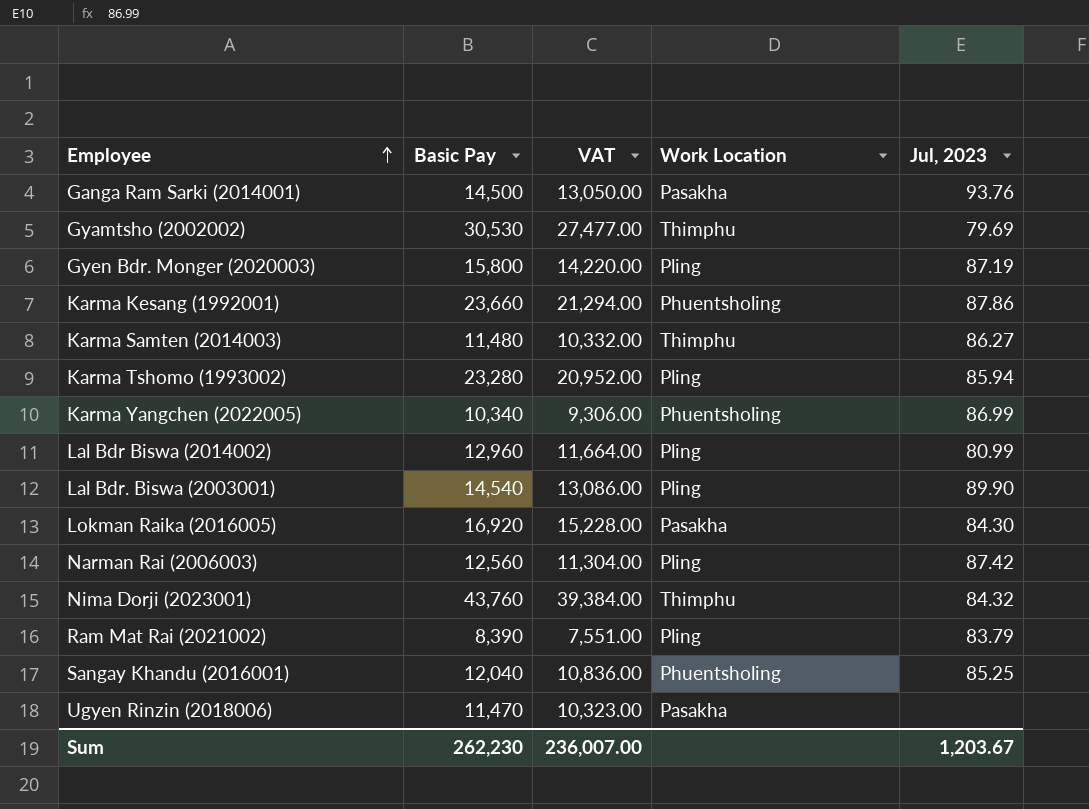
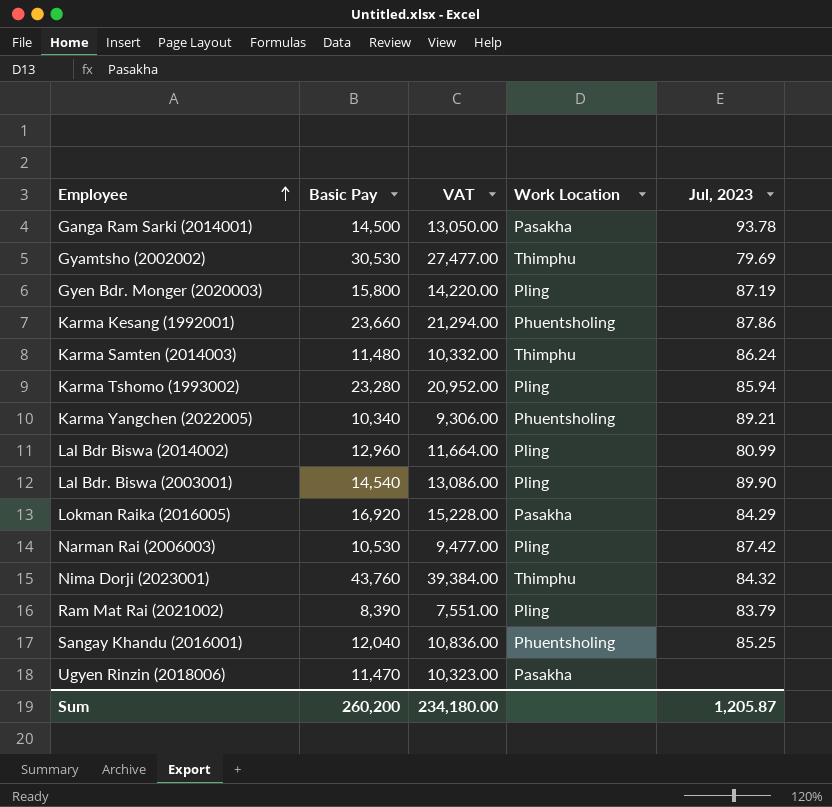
Ganga Ram Sarki (2014001) | Jul, 2023: 93.76 -> 93.78
Karma Samten (2014003) | Jul, 2023: 86.27 -> 86.24
Karma Yangchen (2022005) | Jul, 2023: 86.99 -> 89.21
Lokman Raika (2016005) | Jul, 2023: 84.30 -> 84.29
Narman Rai (2006003) | Basic Pay: 12,560 -> 10,530
Narman Rai (2006003) | VAT: 11,304.00 -> 9,477.00
Sum | Basic Pay: 262,230 -> 260,200
Sum | VAT: 236,007.00 -> 234,180.00
Sum | Jul, 2023: 1,203.67 -> 1,205.87

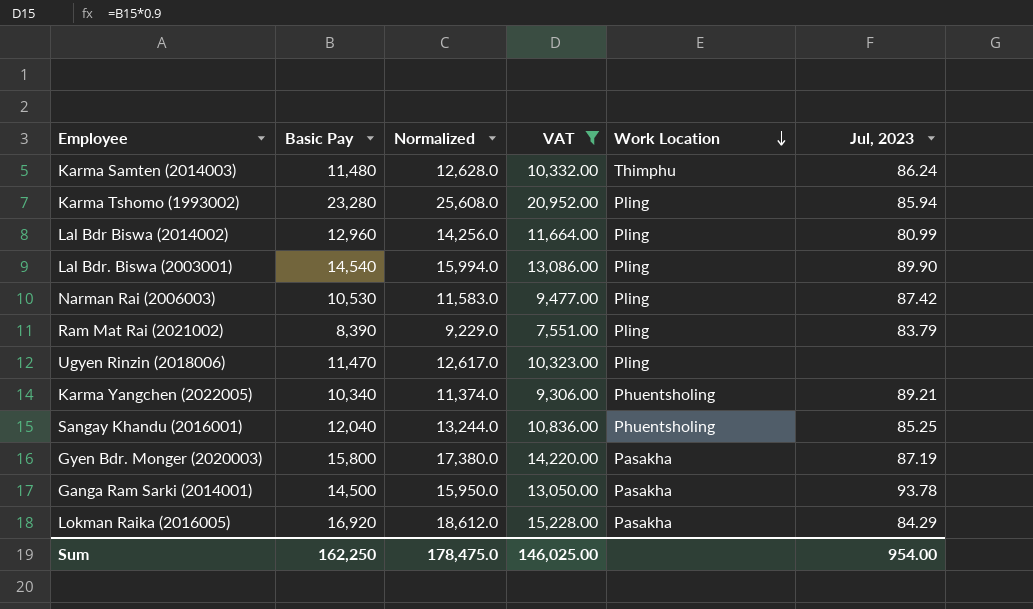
filter: none -> VAT <= 20,952.00
row order: Employee ascending -> Work Location descending
column Normalized | formula: none -> [Basic Pay] * 1.1
Ugyen Rinzin (2018006) | Work Location: Pasakha -> Pling
Gyen Bdr. Monger (2020003) | Work Location: Pling -> Pasakha
Sum | Basic Pay: 260,200 -> 162,250
Sum | VAT: 234,180.00 -> 146,025.00
Sum | Jul, 2023: 1,205.87 -> 954.00

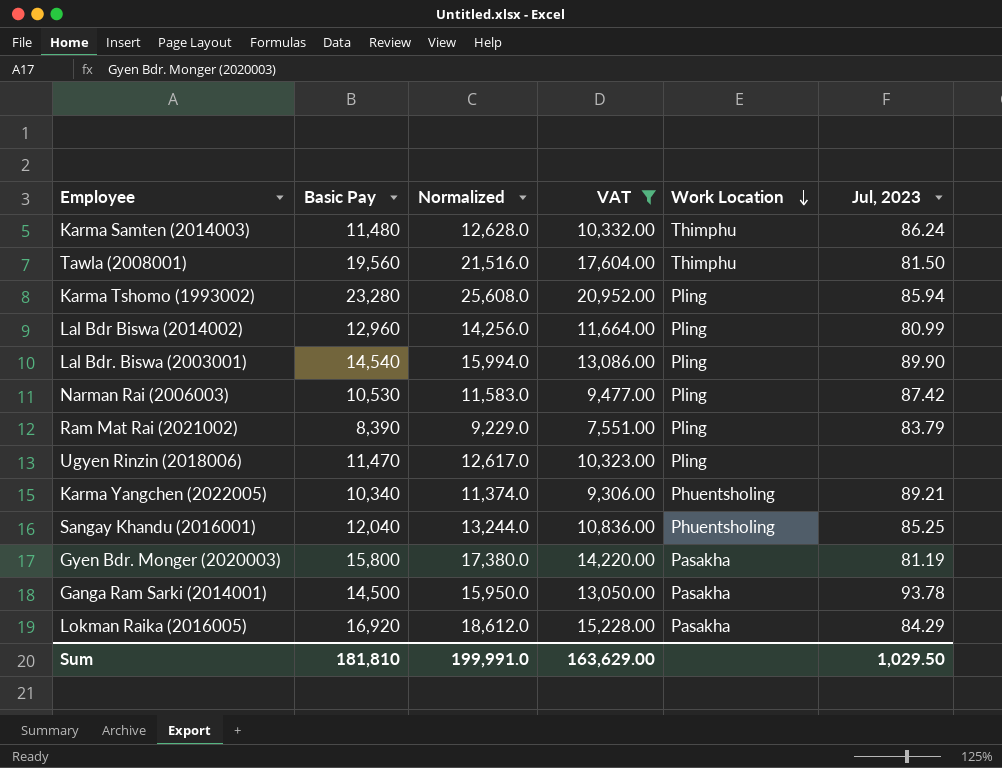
row Tawla (2008001): none -> 19,560 | 21,516.0 | 17,604.00 | Thimphu | 81.50
Gyen Bdr. Monger (2020003) | Jul, 2023: 87.19 -> 81.19
Sum | Basic Pay: 162,250 -> 181,810
Sum | Normalized: 178,475.0 -> 199,991.0
Sum | VAT: 146,025.00 -> 163,629.00
Sum | Jul, 2023: 954.00 -> 1,029.50

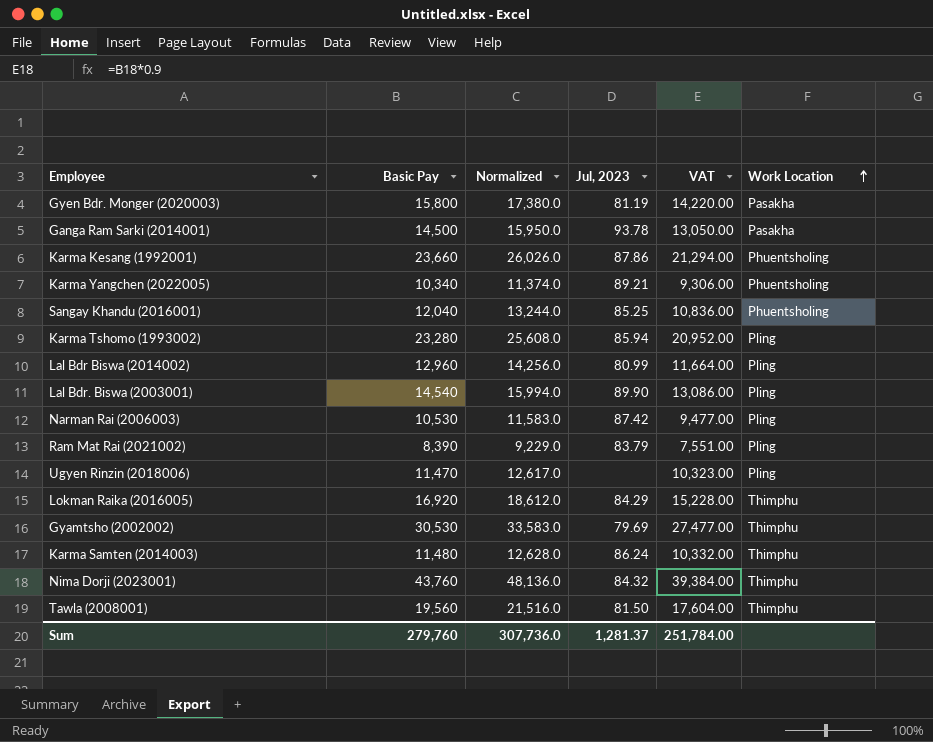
filter: VAT <= 20,952.00 -> none
row order: Work Location descending -> Work Location ascending
column Jul, 2023 | position: 6 -> 4
Lokman Raika (2016005) | Work Location: Pasakha -> Thimphu
Sum | Basic Pay: 181,810 -> 279,760
Sum | Normalized: 199,991.0 -> 307,736.0
Sum | Jul, 2023: 1,029.50 -> 1,281.37
Sum | VAT: 163,629.00 -> 251,784.00

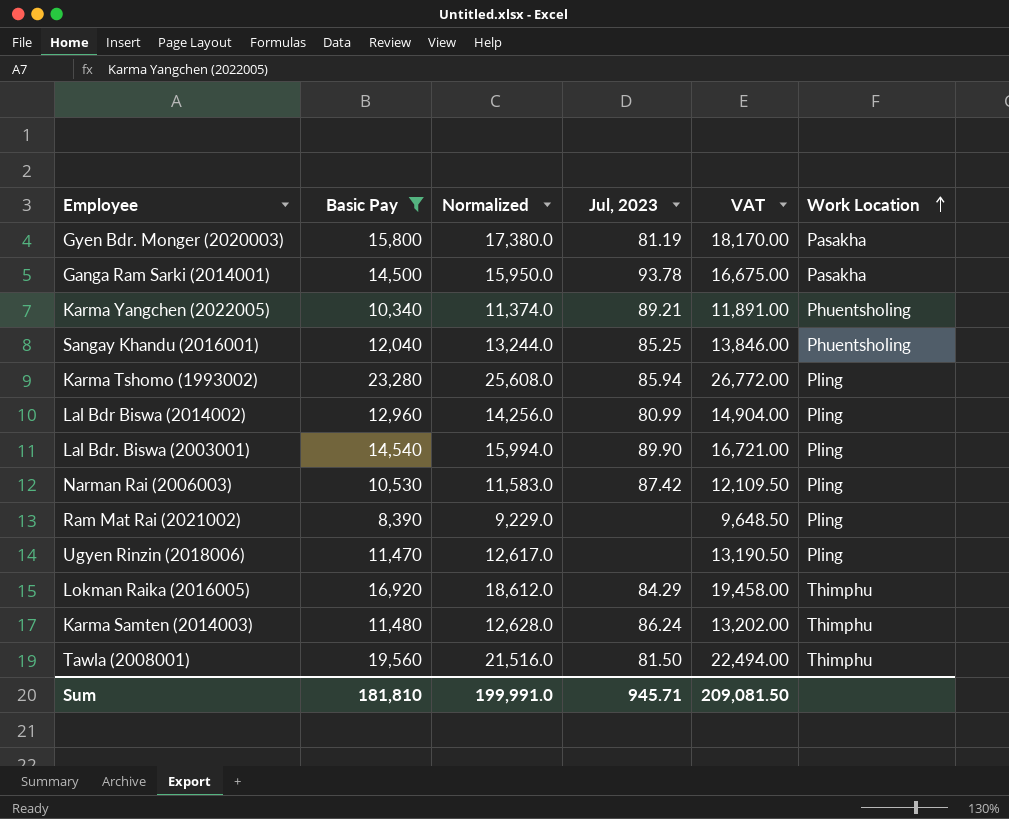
filter: none -> Basic Pay <= 23,280
column VAT | formula: [Basic Pay] * 0.9 -> [Basic Pay] * 1.15
Ram Mat Rai (2021002) | Jul, 2023: 83.79 -> none
Sum | Basic Pay: 279,760 -> 181,810
Sum | Normalized: 307,736.0 -> 199,991.0
Sum | Jul, 2023: 1,281.37 -> 945.71
Sum | VAT: 251,784.00 -> 209,081.50

